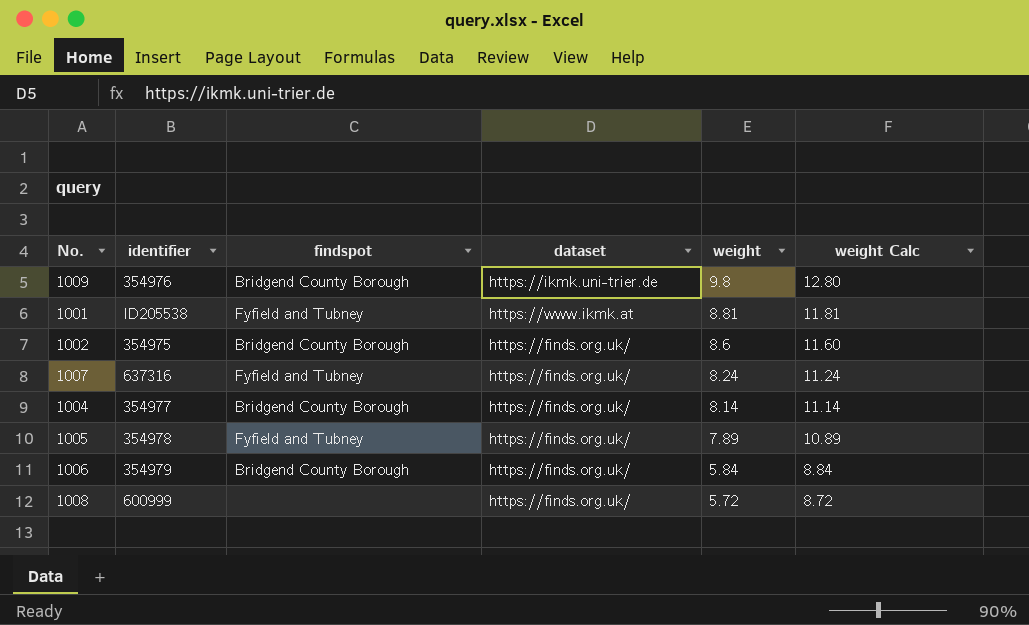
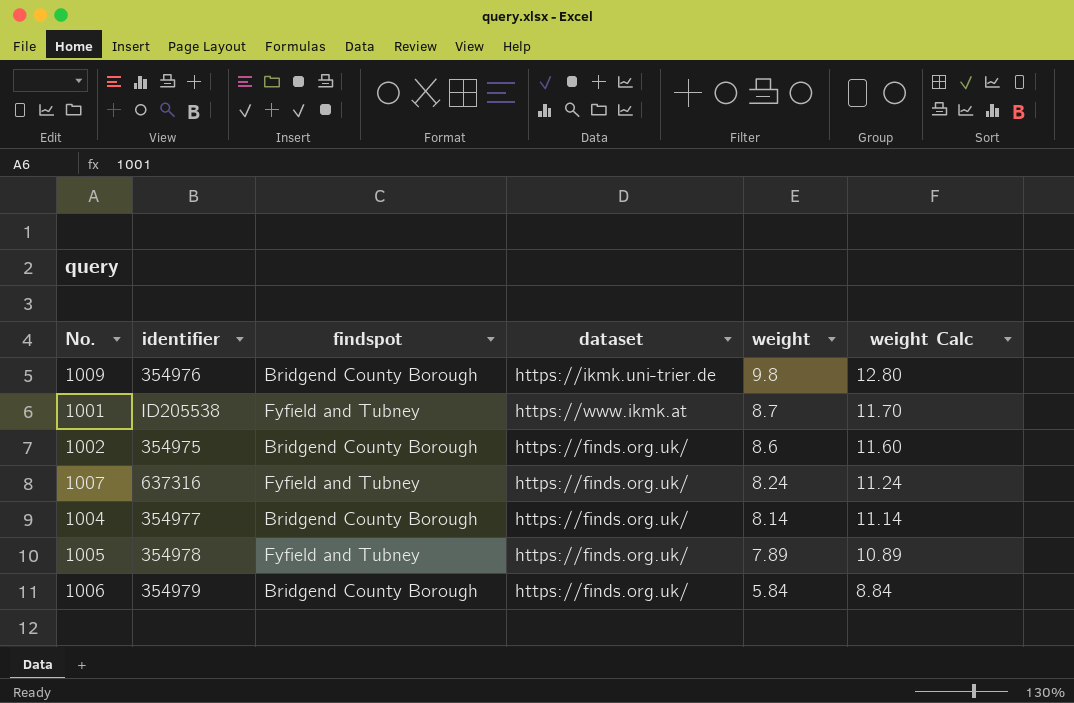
row 1008: 600999 | none | https://finds.org.uk/ | 5.72 | 8.72 -> none
1001 | weight: 8.81 -> 8.7
1001 | weight Calc: 11.81 -> 11.70

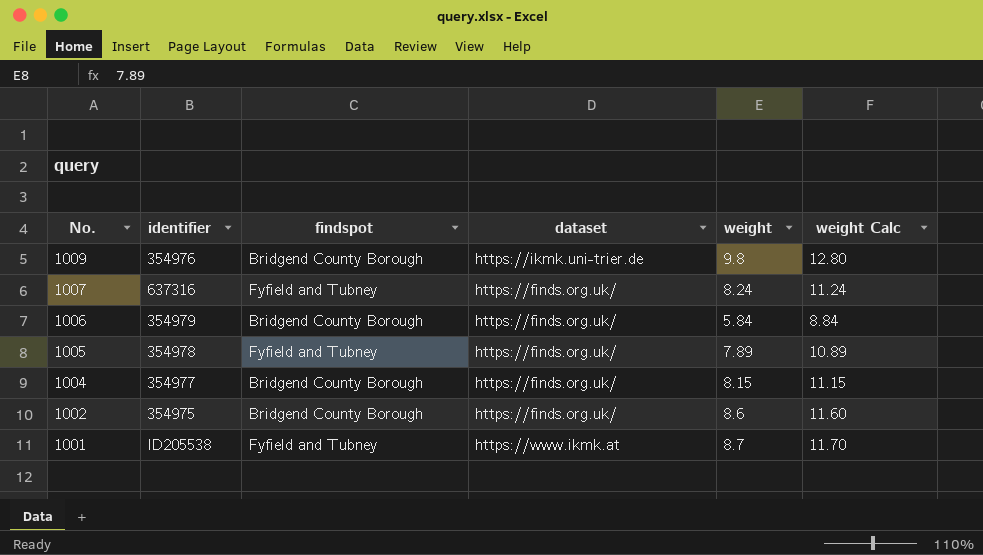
row order: weight descending -> No. descending
1004 | weight: 8.14 -> 8.15
1004 | weight Calc: 11.14 -> 11.15

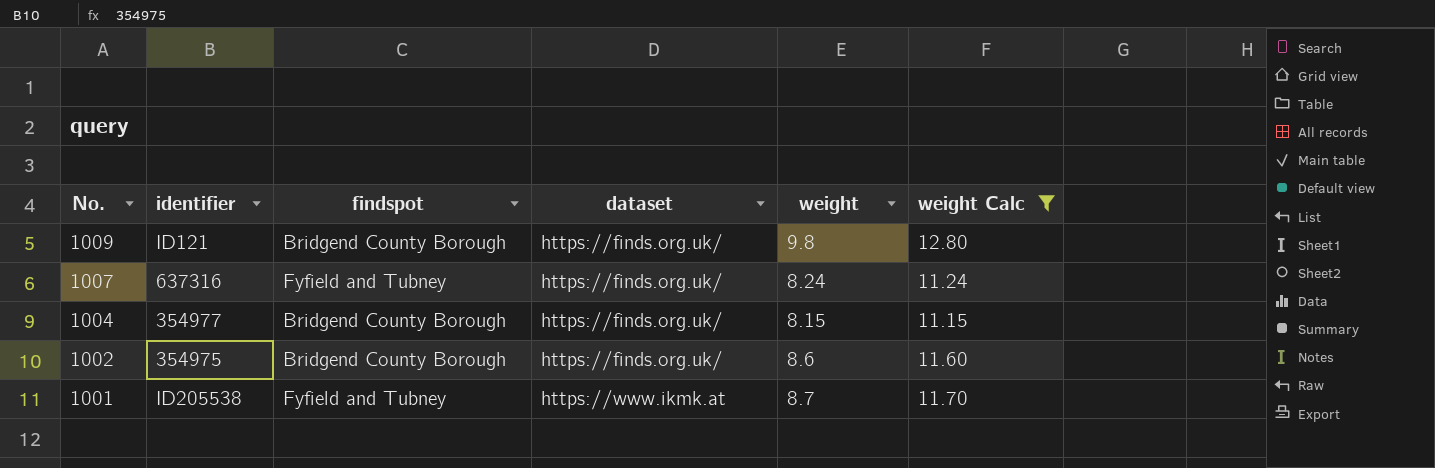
filter: none -> weight Calc >= 11.15
1009 | identifier: 354976 -> ID121
1009 | dataset: https://ikmk.uni-trier.de -> https://finds.org.uk/

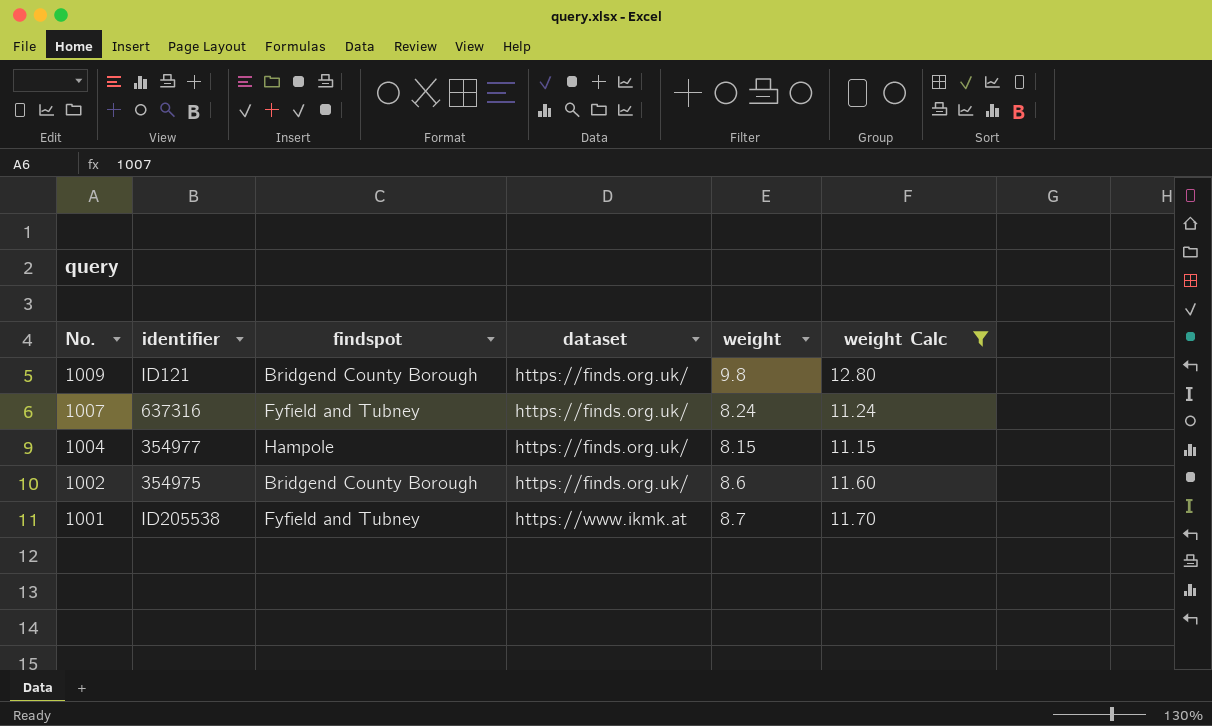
1004 | findspot: Bridgend County Borough -> Hampole

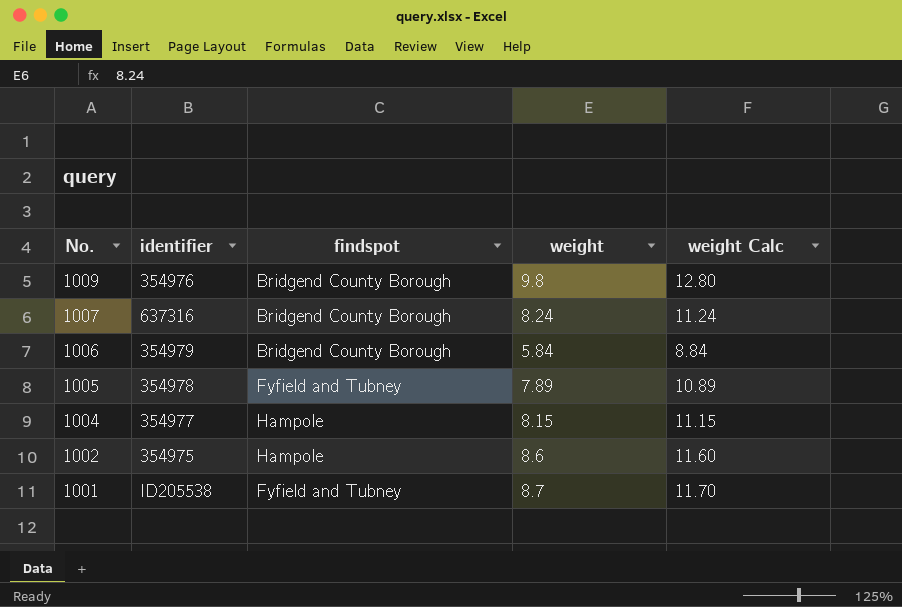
filter: weight Calc >= 11.15 -> none
column dataset | position: 4 -> none
1009 | identifier: ID121 -> 354976
1007 | findspot: Fyfield and Tubney -> Bridgend County Borough
1002 | findspot: Bridgend County Borough -> Hampole

